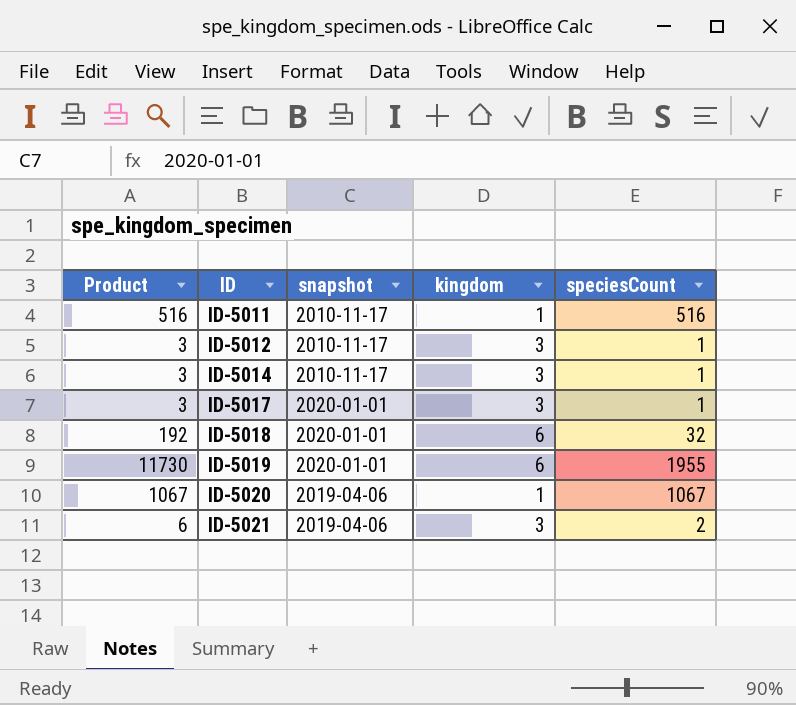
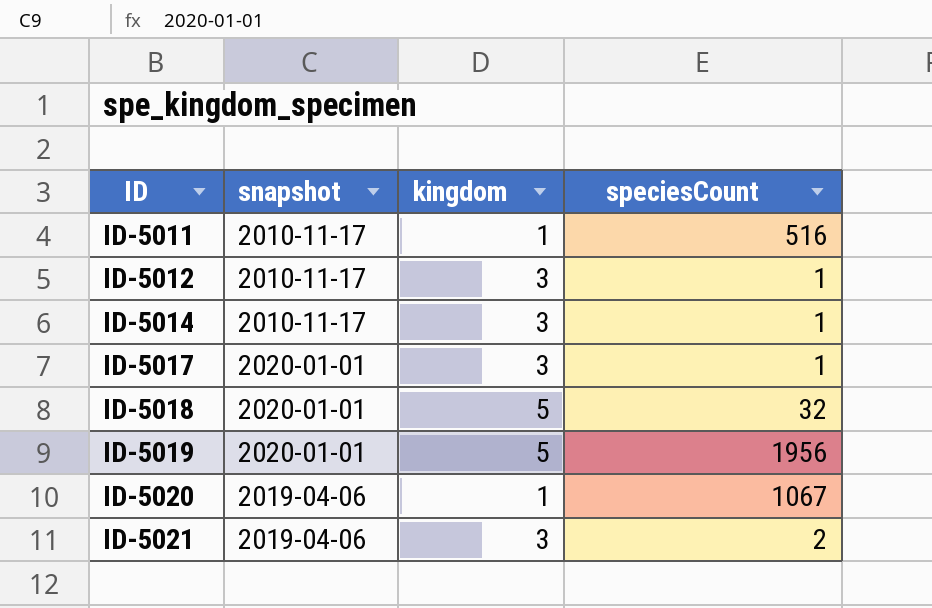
column Product | formula: [kingdom] * [speciesCount] -> none
ID-5018 | kingdom: 6 -> 5
ID-5019 | kingdom: 6 -> 5
ID-5019 | speciesCount: 1955 -> 1956

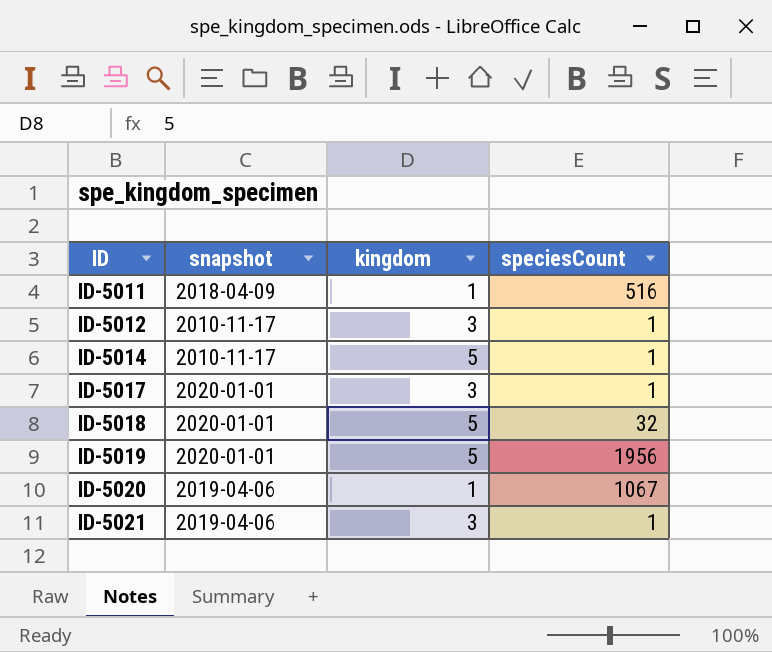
ID-5011 | snapshot: 2010-11-17 -> 2018-04-09
ID-5014 | kingdom: 3 -> 5
ID-5021 | speciesCount: 2 -> 1

